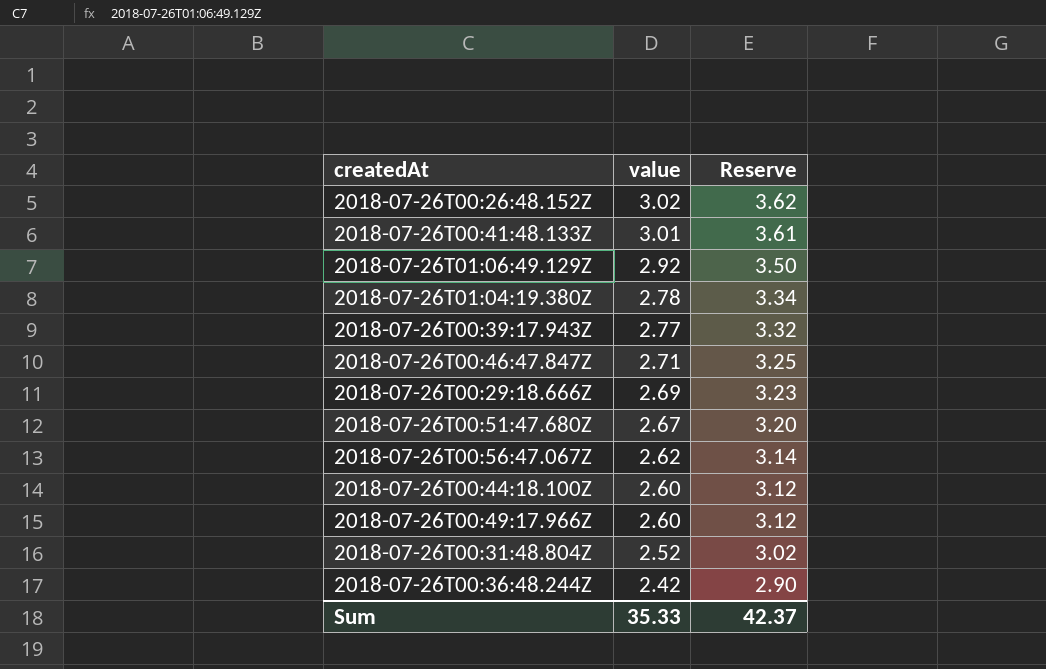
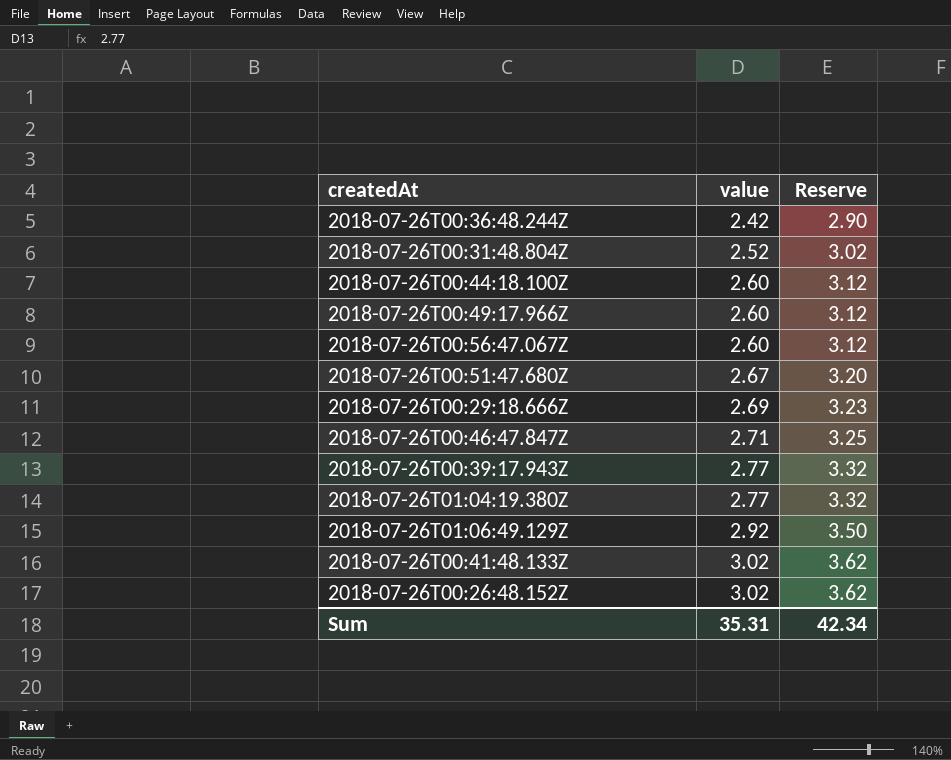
row order: value descending -> value ascending
2018-07-26T00:56:47.067Z | value: 2.62 -> 2.60
2018-07-26T00:56:47.067Z | Reserve: 3.14 -> 3.12
2018-07-26T01:04:19.380Z | value: 2.78 -> 2.77
2018-07-26T01:04:19.380Z | Reserve: 3.34 -> 3.32
2018-07-26T00:41:48.133Z | value: 3.01 -> 3.02
2018-07-26T00:41:48.133Z | Reserve: 3.61 -> 3.62
Sum | value: 35.33 -> 35.31
Sum | Reserve: 42.37 -> 42.34

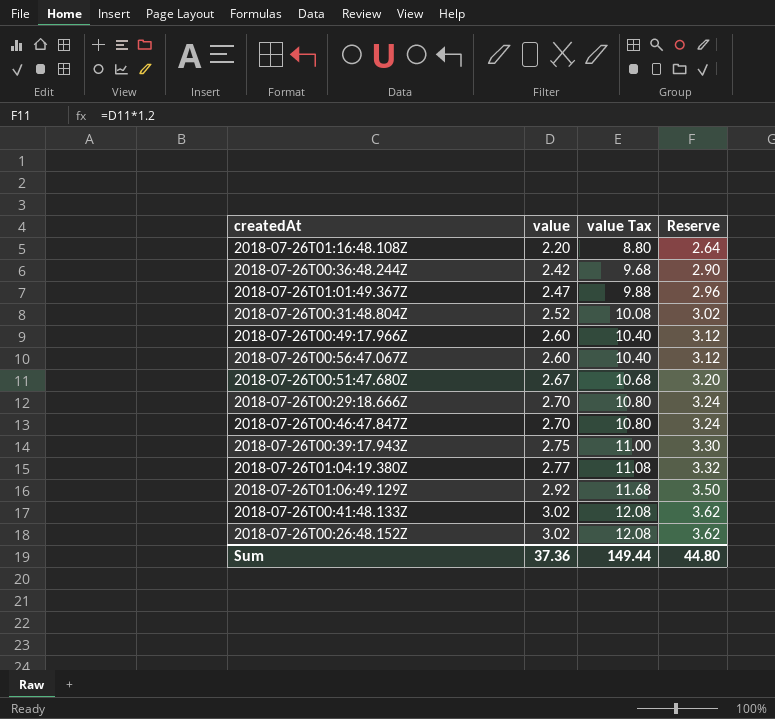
column value Tax | formula: none -> [value] * 4
row 2018-07-26T00:44:18.100Z: 2.60 | 3.12 -> none
row 2018-07-26T01:16:48.108Z: none -> 2.20 | 8.80 | 2.64
row 2018-07-26T01:01:49.367Z: none -> 2.47 | 9.88 | 2.96
2018-07-26T00:29:18.666Z | value: 2.69 -> 2.70
2018-07-26T00:29:18.666Z | Reserve: 3.23 -> 3.24
2018-07-26T00:46:47.847Z | value: 2.71 -> 2.70
2018-07-26T00:46:47.847Z | Reserve: 3.25 -> 3.24
2018-07-26T00:39:17.943Z | value: 2.77 -> 2.75
2018-07-26T00:39:17.943Z | Reserve: 3.32 -> 3.30
Sum | value: 35.31 -> 37.36
Sum | Reserve: 42.34 -> 44.80

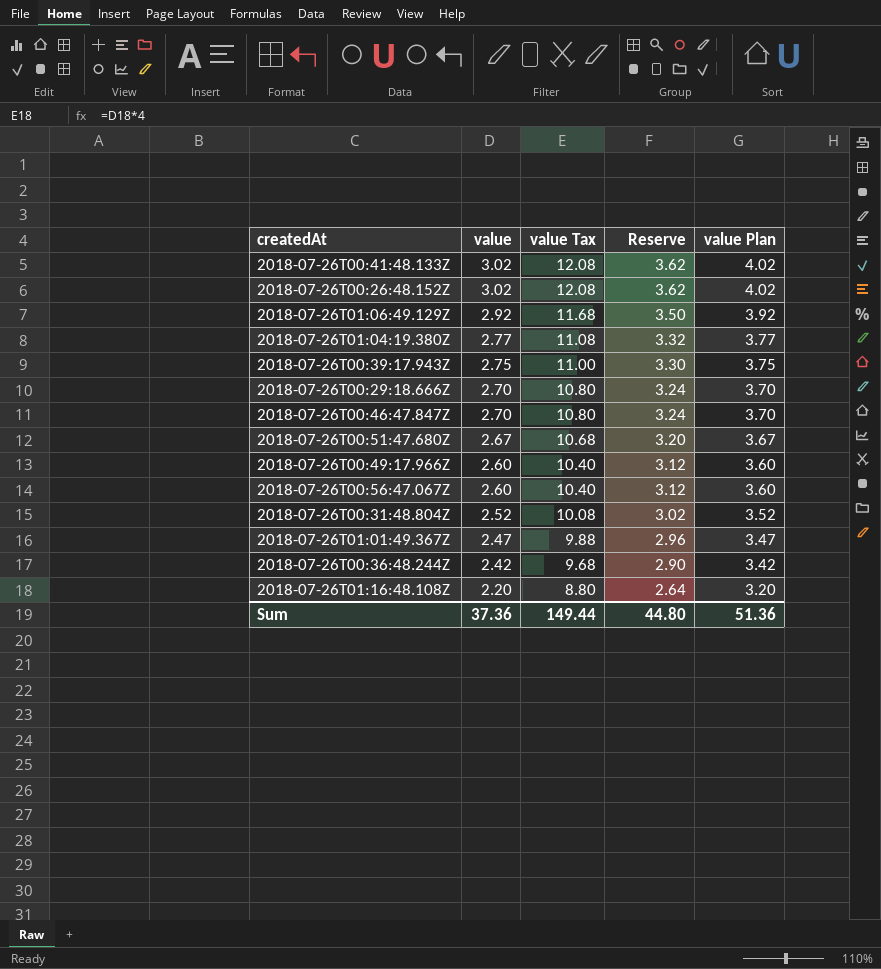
row order: value ascending -> value descending
column value Plan | formula: none -> [value] + 1

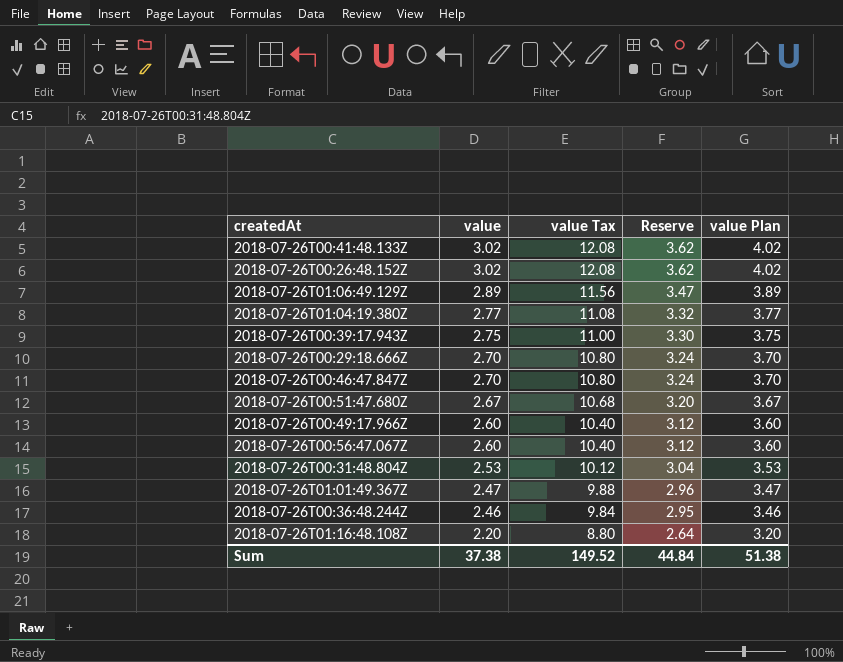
2018-07-26T01:06:49.129Z | value: 2.92 -> 2.89
2018-07-26T01:06:49.129Z | value Tax: 11.68 -> 11.56
2018-07-26T01:06:49.129Z | Reserve: 3.50 -> 3.47
2018-07-26T01:06:49.129Z | value Plan: 3.92 -> 3.89
2018-07-26T00:31:48.804Z | value: 2.52 -> 2.53
2018-07-26T00:31:48.804Z | value Tax: 10.08 -> 10.12
2018-07-26T00:31:48.804Z | Reserve: 3.02 -> 3.04
2018-07-26T00:31:48.804Z | value Plan: 3.52 -> 3.53
2018-07-26T00:36:48.244Z | value: 2.42 -> 2.46
2018-07-26T00:36:48.244Z | value Tax: 9.68 -> 9.84
2018-07-26T00:36:48.244Z | Reserve: 2.90 -> 2.95
2018-07-26T00:36:48.244Z | value Plan: 3.42 -> 3.46
Sum | value: 37.36 -> 37.38
Sum | value Tax: 149.44 -> 149.52
Sum | Reserve: 44.80 -> 44.84
Sum | value Plan: 51.36 -> 51.38

